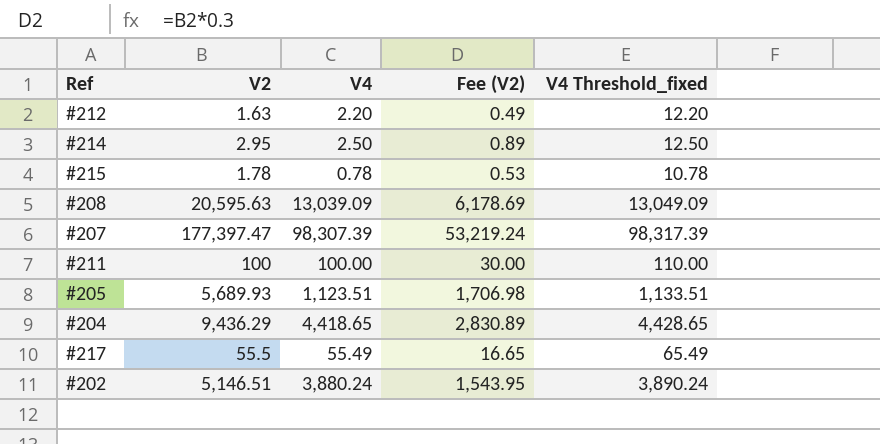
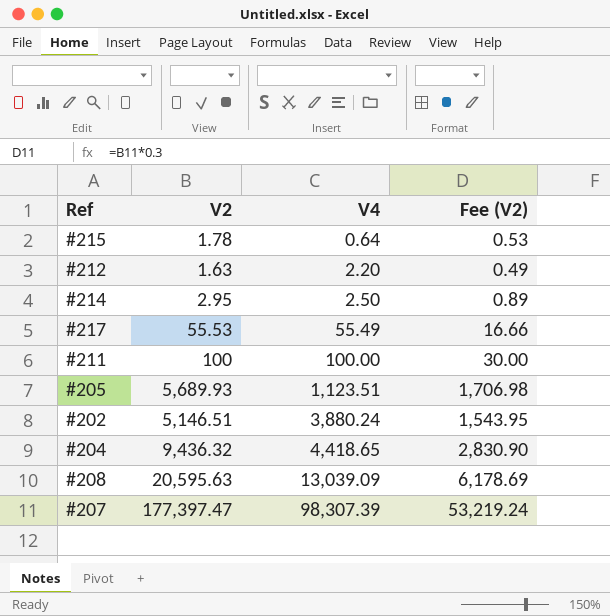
row order: none -> V4 ascending
column V4 Threshold_fixed | formula: [V4] + 10 -> none
#215 | V4: 0.78 -> 0.64
#217 | V2: 55.5 -> 55.53
#217 | Fee (V2): 16.65 -> 16.66
#204 | V2: 9,436.29 -> 9,436.32
#204 | Fee (V2): 2,830.89 -> 2,830.90

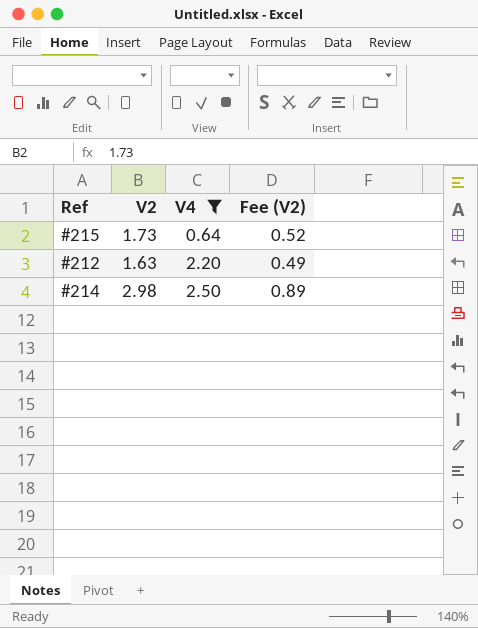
filter: none -> V4 <= 2.50
#215 | V2: 1.78 -> 1.73
#215 | Fee (V2): 0.53 -> 0.52
#214 | V2: 2.95 -> 2.98

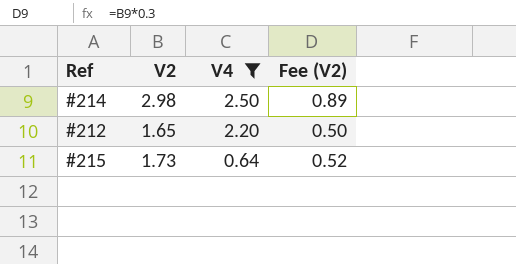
row order: V4 ascending -> V4 descending
#212 | V2: 1.63 -> 1.65
#212 | Fee (V2): 0.49 -> 0.50

